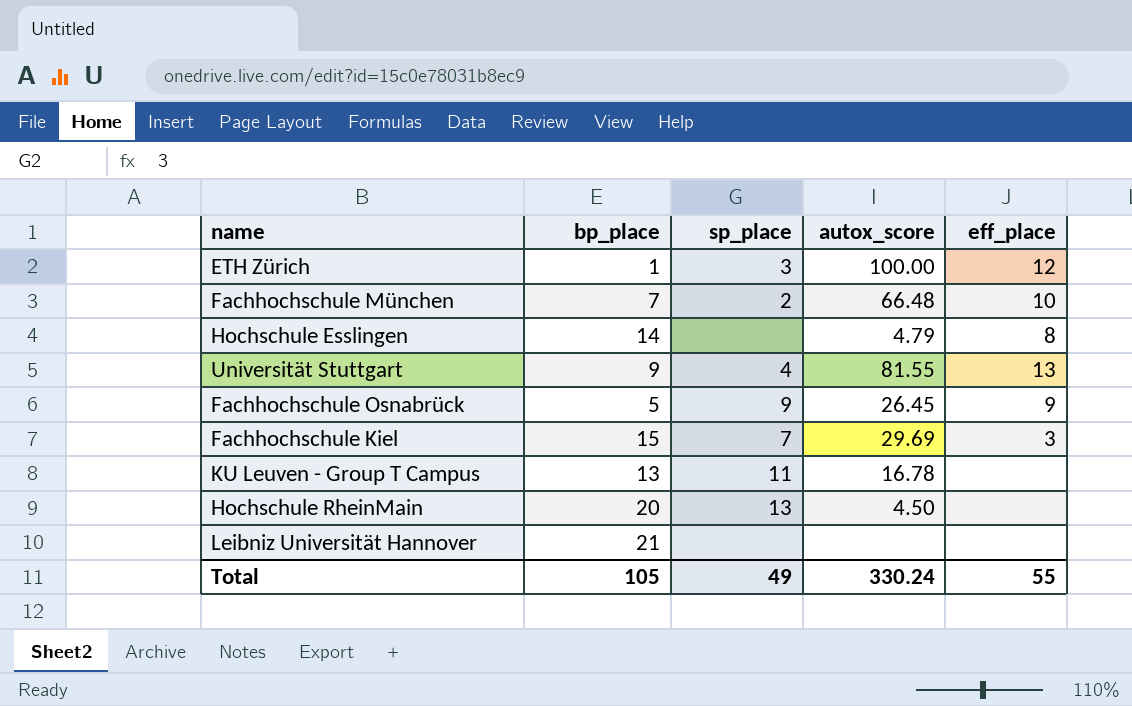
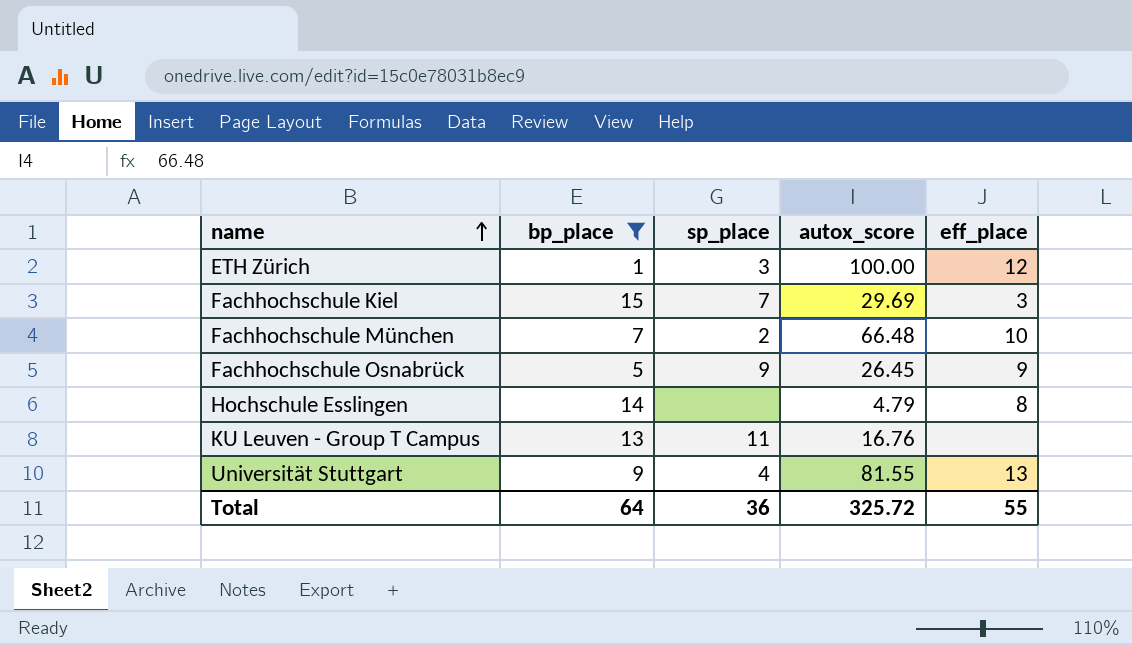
filter: none -> bp_place <= 15
row order: none -> name ascending
KU Leuven - Group T Campus | autox_score: 16.78 -> 16.76
Total | bp_place: 105 -> 64
Total | sp_place: 49 -> 36
Total | autox_score: 330.24 -> 325.72

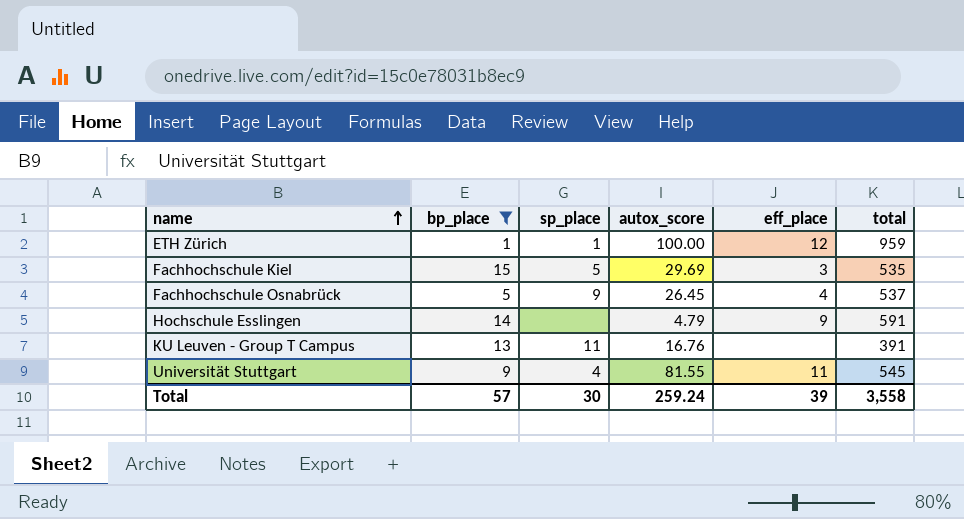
column total | position: none -> 6
row Fachhochschule München: 7 | 2 | 66.48 | 10 -> none
ETH Zürich | sp_place: 3 -> 1
Fachhochschule Kiel | sp_place: 7 -> 5
Fachhochschule Osnabrück | eff_place: 9 -> 4
Hochschule Esslingen | eff_place: 8 -> 9
Universität Stuttgart | eff_place: 13 -> 11
Total | bp_place: 64 -> 57
Total | sp_place: 36 -> 30
Total | autox_score: 325.72 -> 259.24
Total | eff_place: 55 -> 39

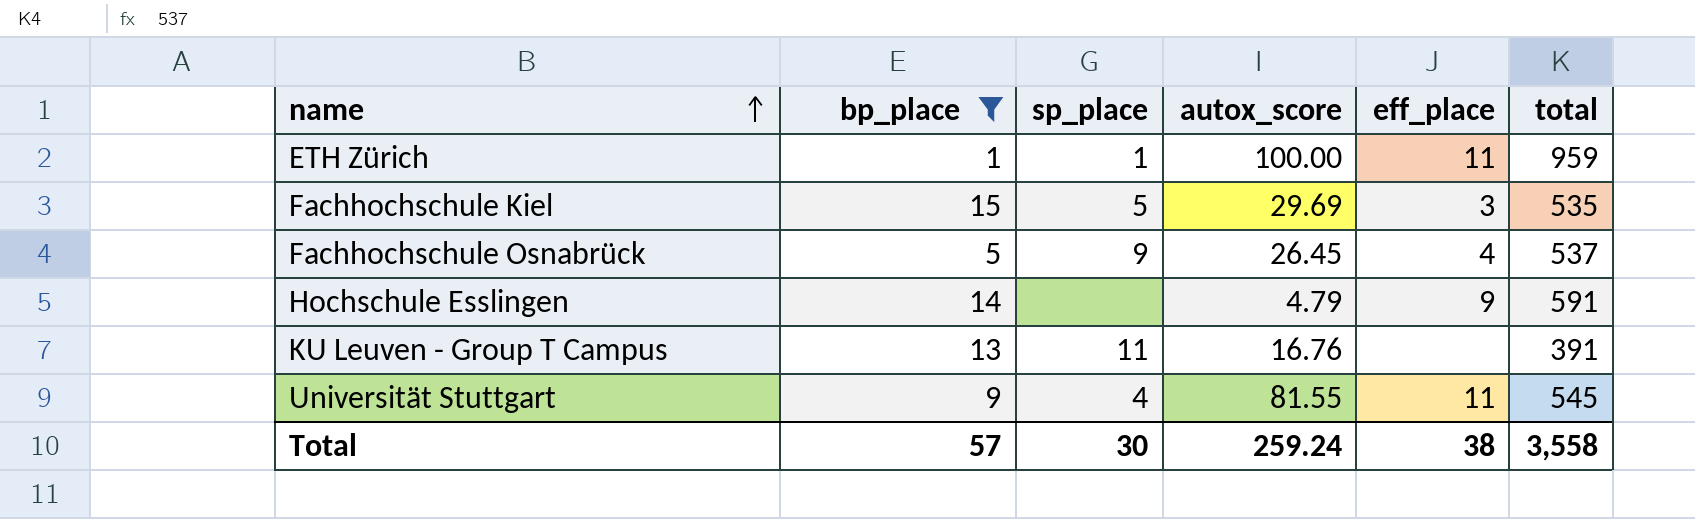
ETH Zürich | eff_place: 12 -> 11
Total | eff_place: 39 -> 38

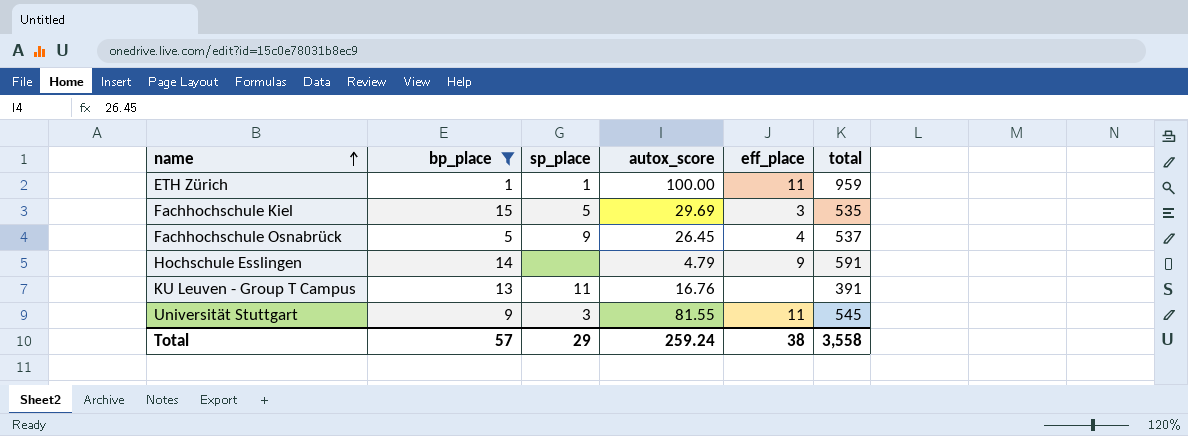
Universität Stuttgart | sp_place: 4 -> 3
Total | sp_place: 30 -> 29

